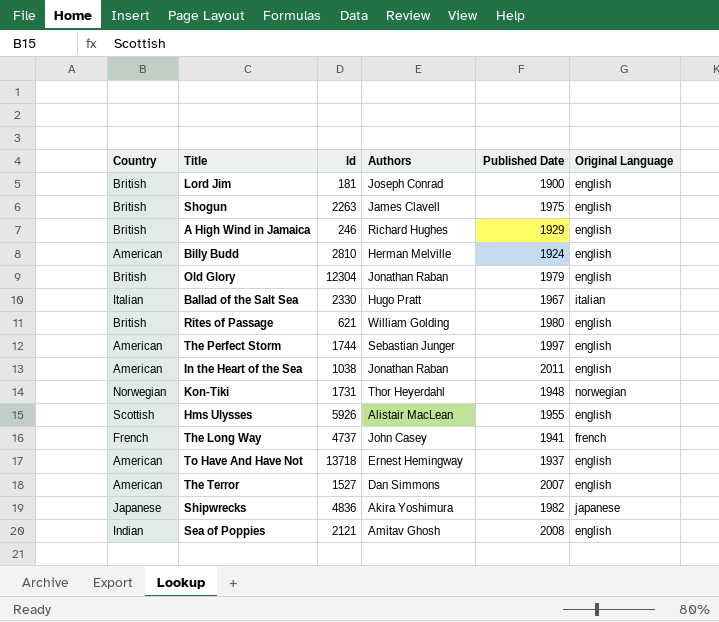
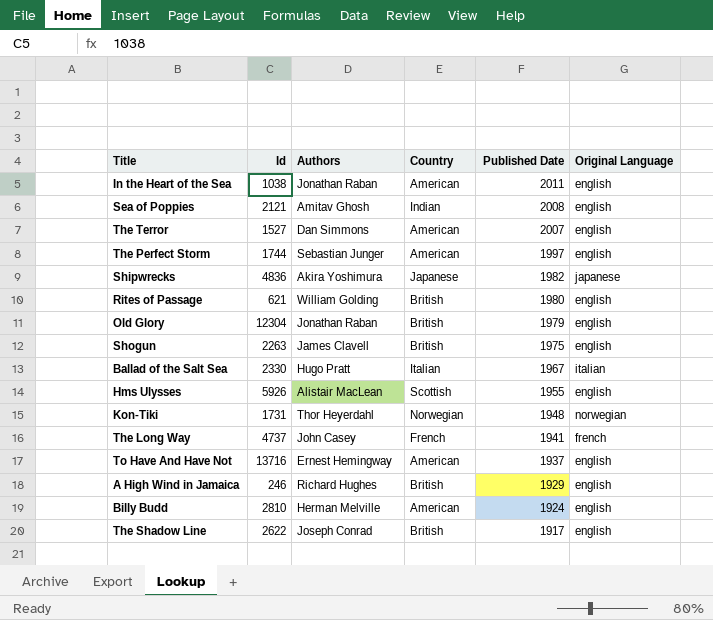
row order: none -> Published Date descending
column Country | position: 1 -> 4
row Lord Jim: British | 181 | Joseph Conrad | 1900 | english -> none
To Have And Have Not | Id: 13718 -> 13716
row The Shadow Line: none -> 2622 | Joseph Conrad | British | 1917 | english

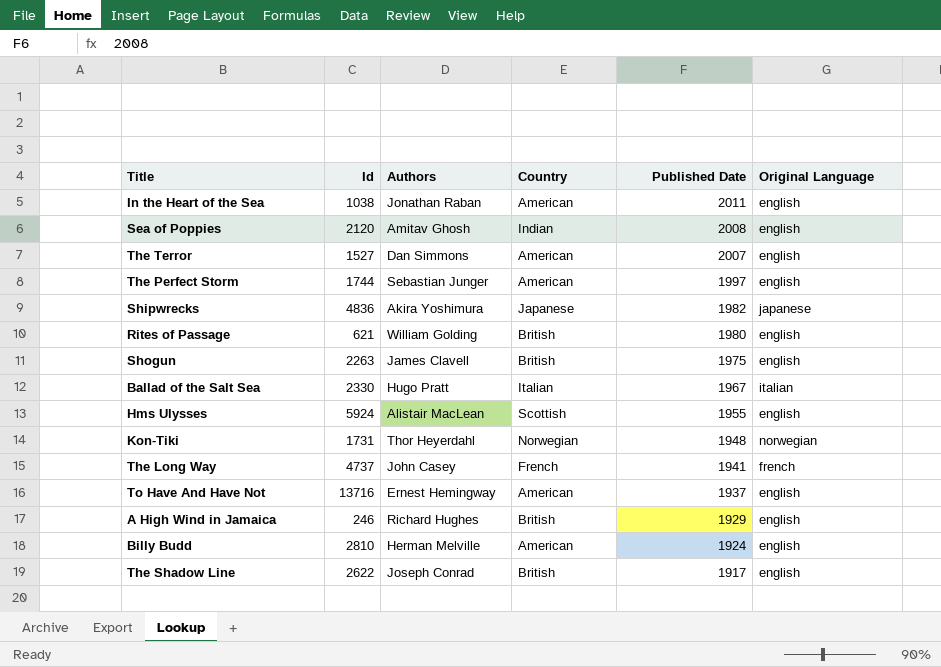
row Old Glory: 12304 | Jonathan Raban | British | 1979 | english -> none
Sea of Poppies | Id: 2121 -> 2120
Hms Ulysses | Id: 5926 -> 5924

